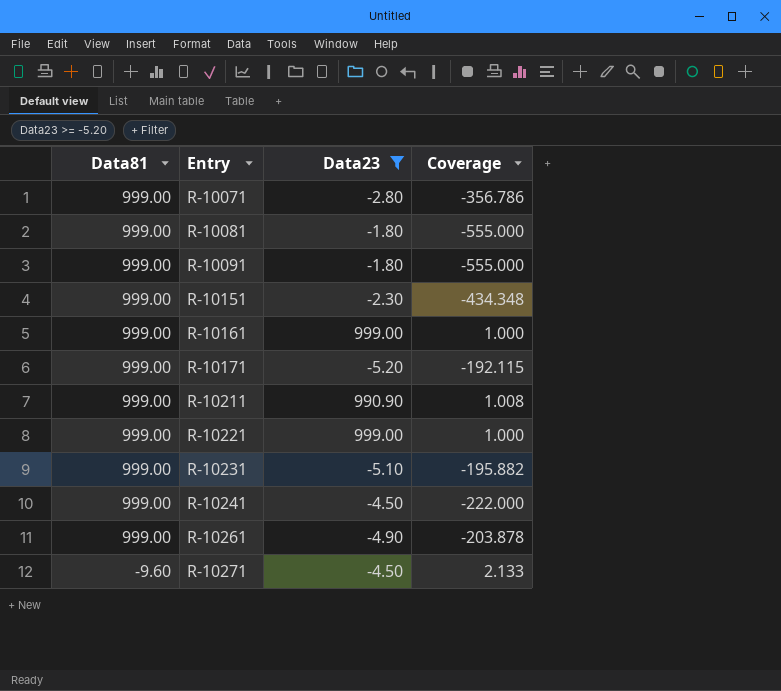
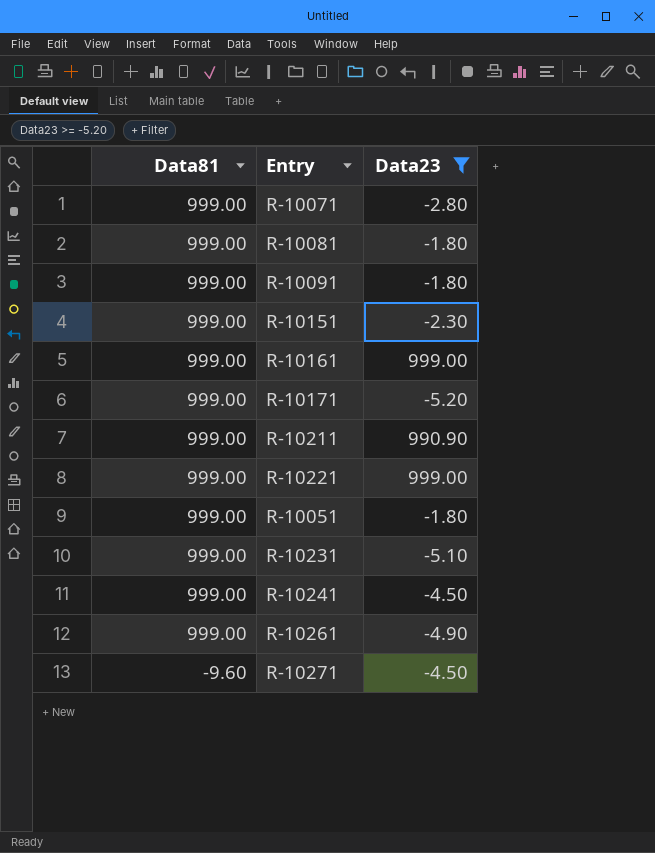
column Coverage | formula: [Data81] / [Data23] -> none
row R-10051: none -> 999.00 | -1.80

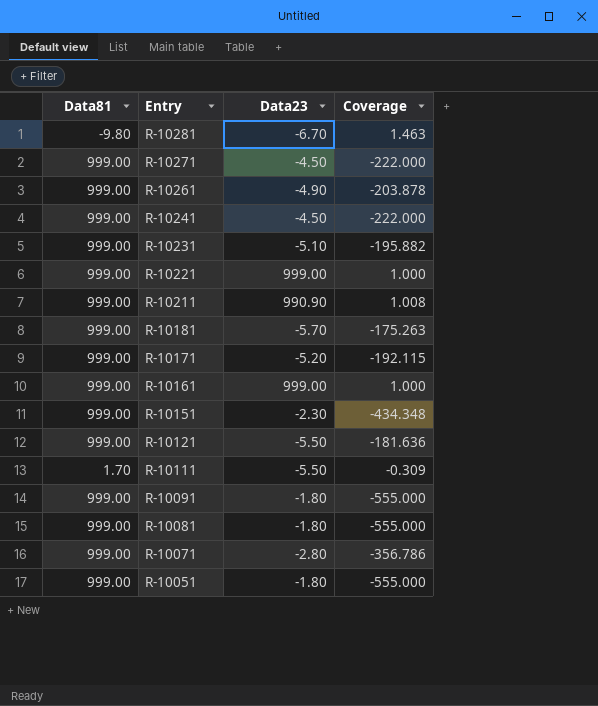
filter: Data23 >= -5.20 -> none
row order: Data81 descending -> Entry descending
column Coverage | formula: none -> [Data81] / [Data23]
R-10271 | Data81: -9.60 -> 999.00

